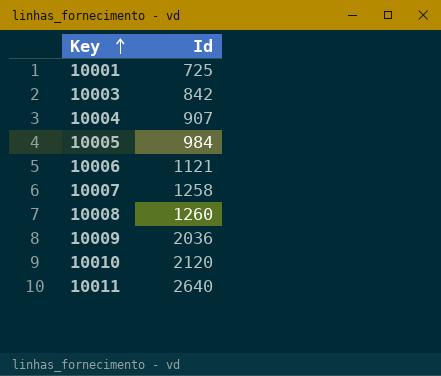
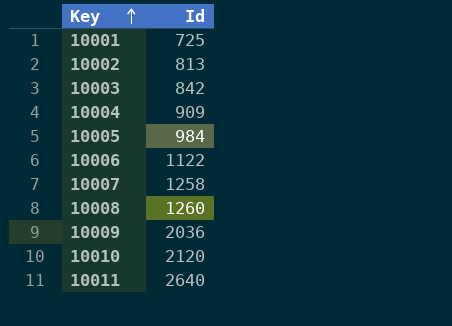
row 10002: none -> 813
10004 | Id: 907 -> 909
10006 | Id: 1121 -> 1122

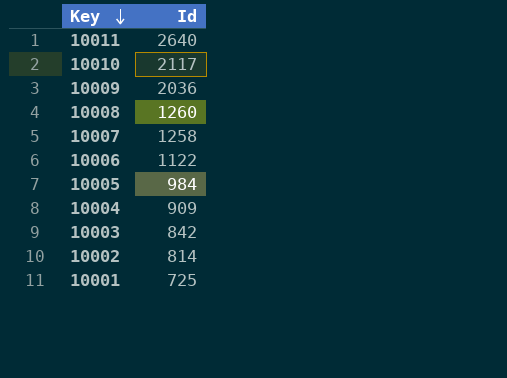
row order: Key ascending -> Key descending
10010 | Id: 2120 -> 2117
10002 | Id: 813 -> 814

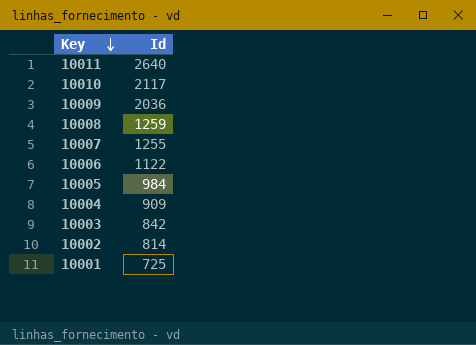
10008 | Id: 1260 -> 1259
10007 | Id: 1258 -> 1255

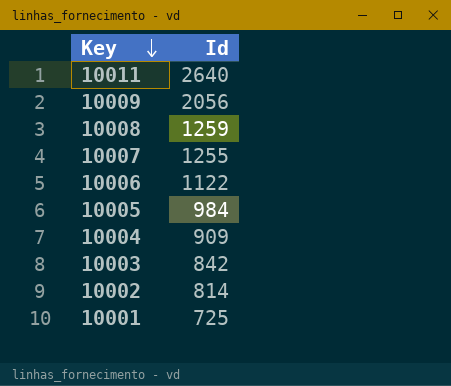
row 10010: 2117 -> none
10009 | Id: 2036 -> 2056

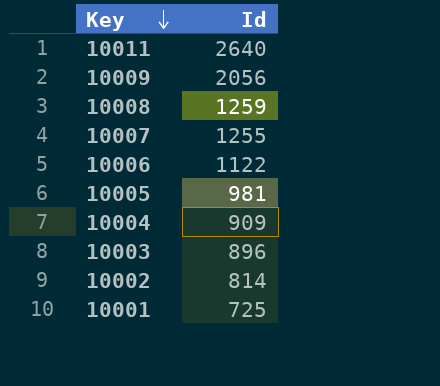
10005 | Id: 984 -> 981
10003 | Id: 842 -> 896

